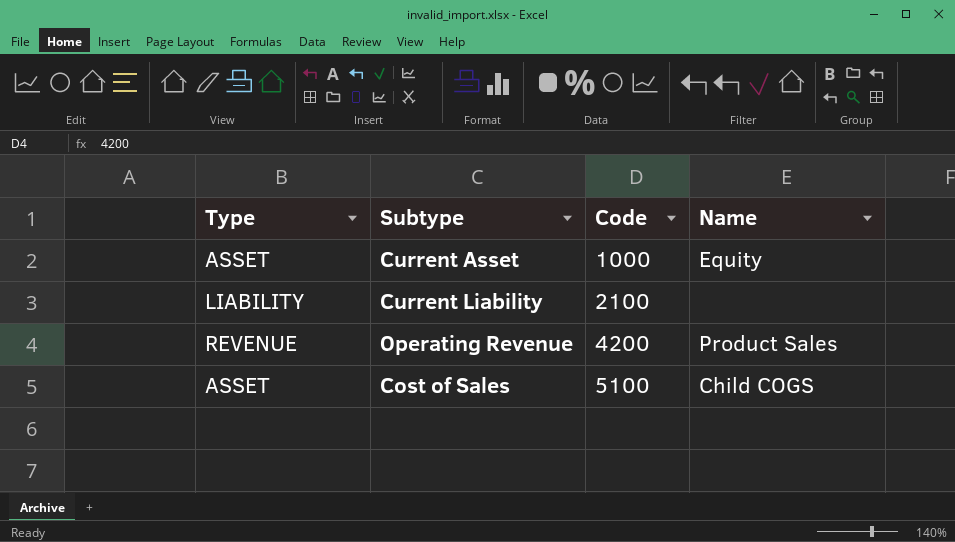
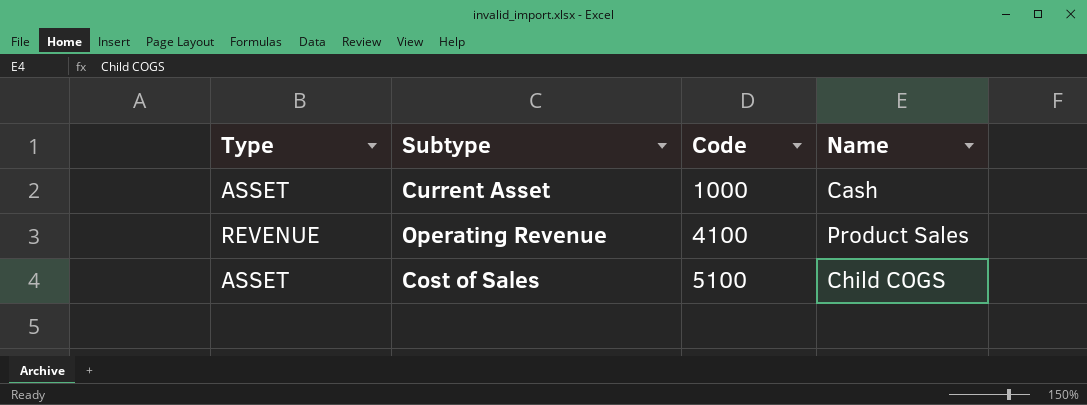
row Current Liability: LIABILITY | 2100 | none -> none
Current Asset | Name: Equity -> Cash
Operating Revenue | Code: 4200 -> 4100

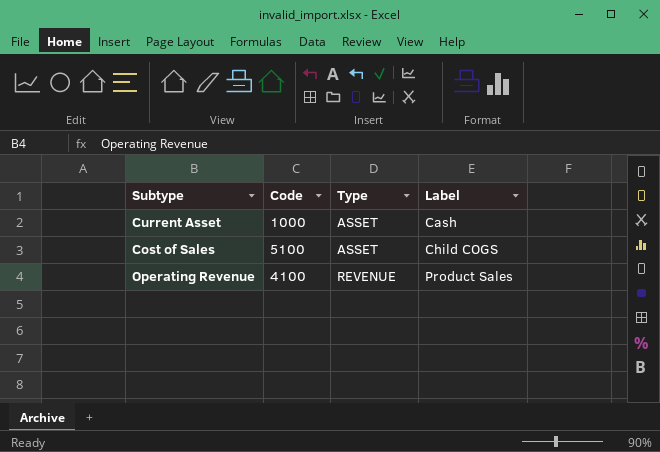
row order: Code ascending -> Type ascending
column Type | position: 1 -> 3
column name: Name -> Label

